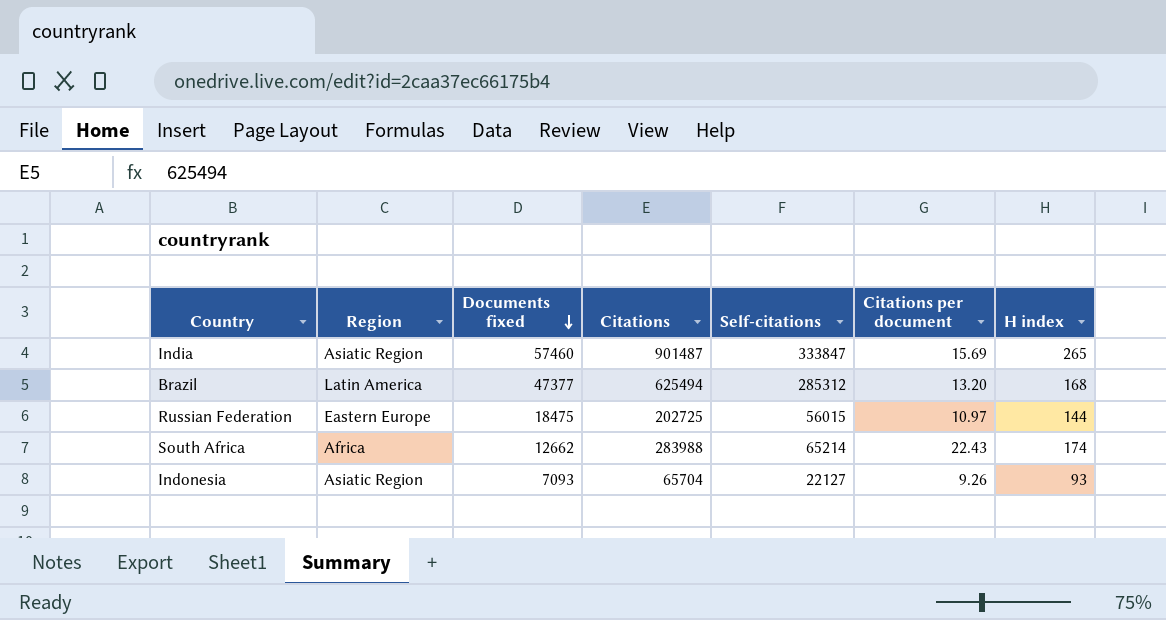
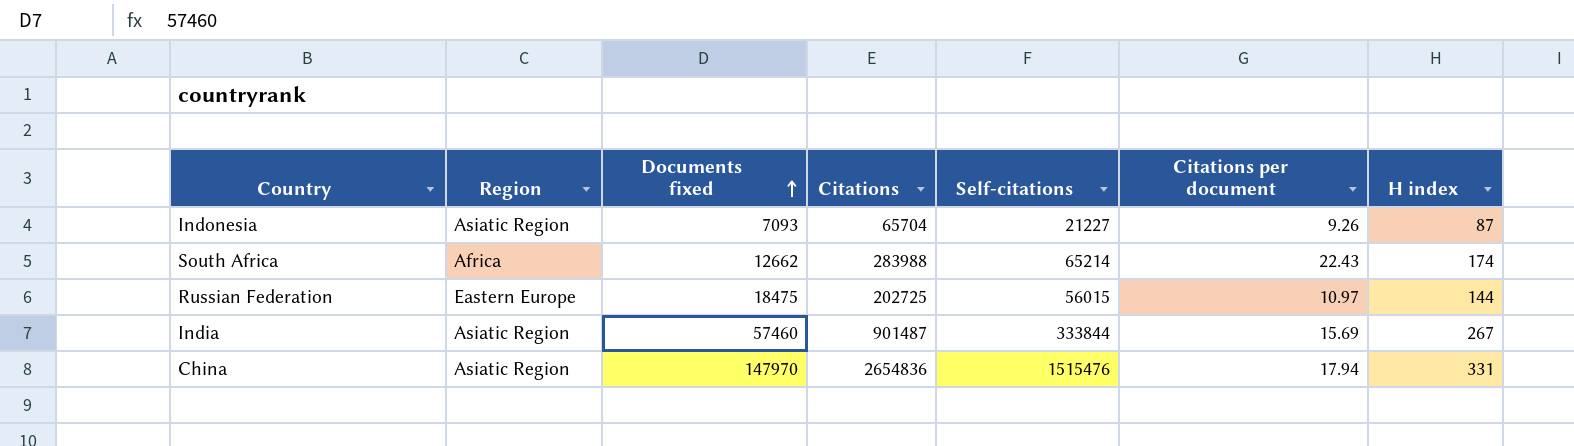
row order: Documents fixed descending -> Documents fixed ascending
row Brazil: Latin America | 47377 | 625494 | 285312 | 13.20 | 168 -> none
Indonesia | Self-citations: 22127 -> 21227
Indonesia | H index: 93 -> 87
India | Self-citations: 333847 -> 333844
India | H index: 265 -> 267
row China: none -> Asiatic Region | 147970 | 2654836 | 1515476 | 17.94 | 331

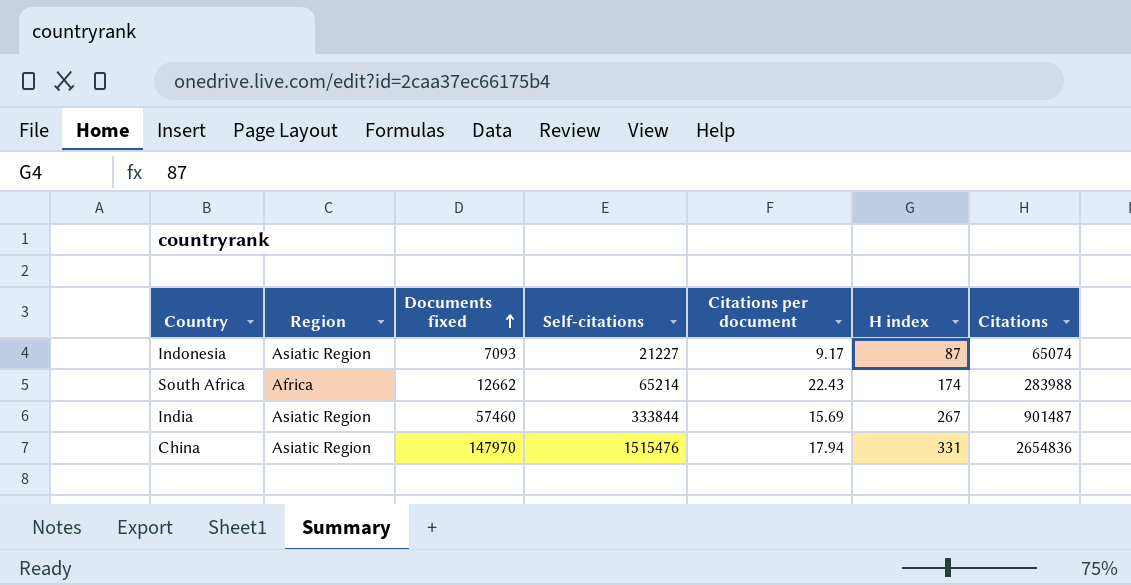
column Citations | position: 4 -> 7
row Russian Federation: Eastern Europe | 18475 | 202725 | 56015 | 10.97 | 144 -> none
Indonesia | Citations per document: 9.26 -> 9.17
Indonesia | Citations: 65704 -> 65074

